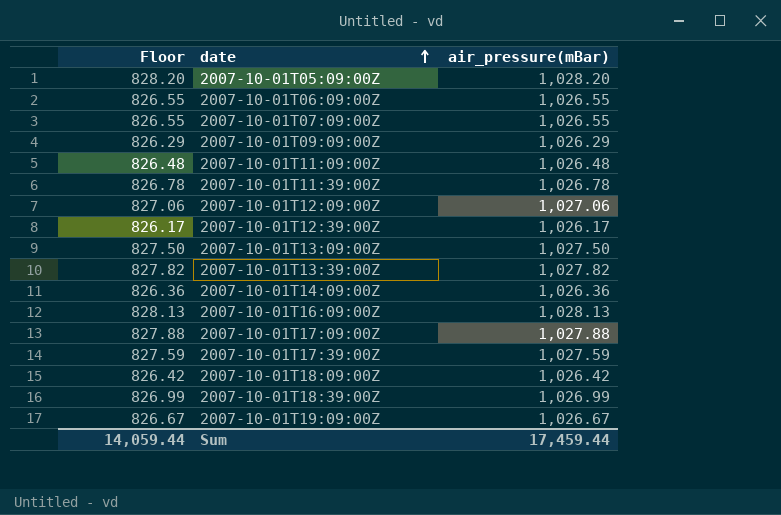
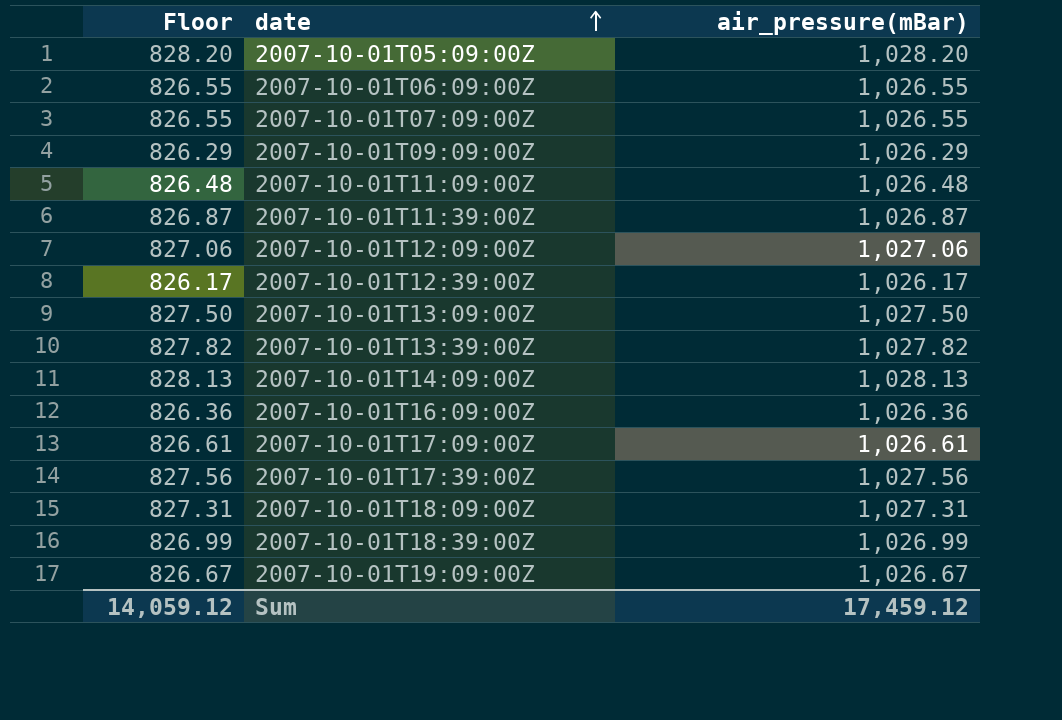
2007-10-01T11:39:00Z | Floor: 826.78 -> 826.87
2007-10-01T11:39:00Z | air_pressure(mBar): 1,026.78 -> 1,026.87
2007-10-01T14:09:00Z | Floor: 826.36 -> 828.13
2007-10-01T14:09:00Z | air_pressure(mBar): 1,026.36 -> 1,028.13
2007-10-01T16:09:00Z | Floor: 828.13 -> 826.36
2007-10-01T16:09:00Z | air_pressure(mBar): 1,028.13 -> 1,026.36
2007-10-01T17:09:00Z | Floor: 827.88 -> 826.61
2007-10-01T17:09:00Z | air_pressure(mBar): 1,027.88 -> 1,026.61
2007-10-01T17:39:00Z | Floor: 827.59 -> 827.56
2007-10-01T17:39:00Z | air_pressure(mBar): 1,027.59 -> 1,027.56
2007-10-01T18:09:00Z | Floor: 826.42 -> 827.31
2007-10-01T18:09:00Z | air_pressure(mBar): 1,026.42 -> 1,027.31
Sum | Floor: 14,059.44 -> 14,059.12
Sum | air_pressure(mBar): 17,459.44 -> 17,459.12

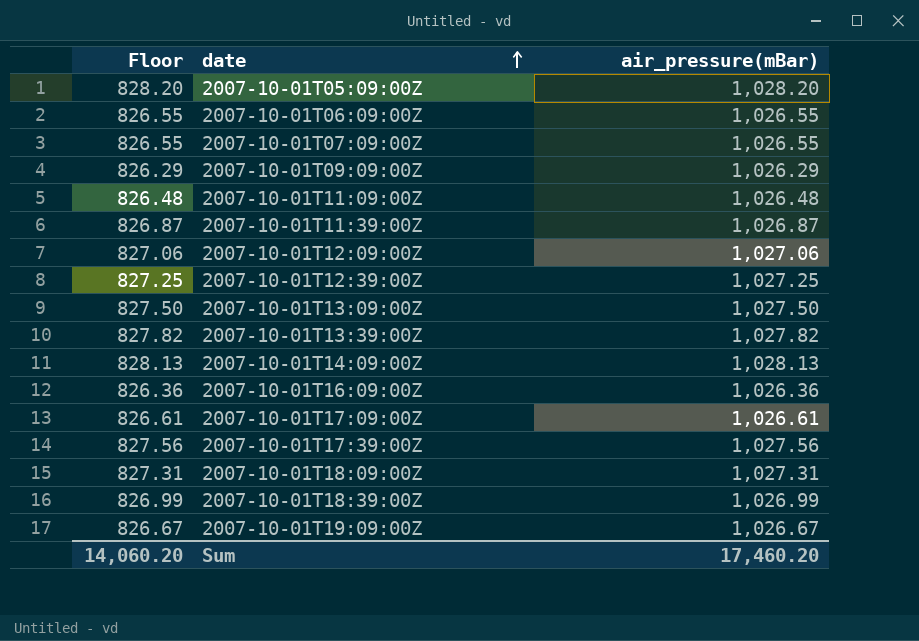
2007-10-01T12:39:00Z | Floor: 826.17 -> 827.25
2007-10-01T12:39:00Z | air_pressure(mBar): 1,026.17 -> 1,027.25
Sum | Floor: 14,059.12 -> 14,060.20
Sum | air_pressure(mBar): 17,459.12 -> 17,460.20

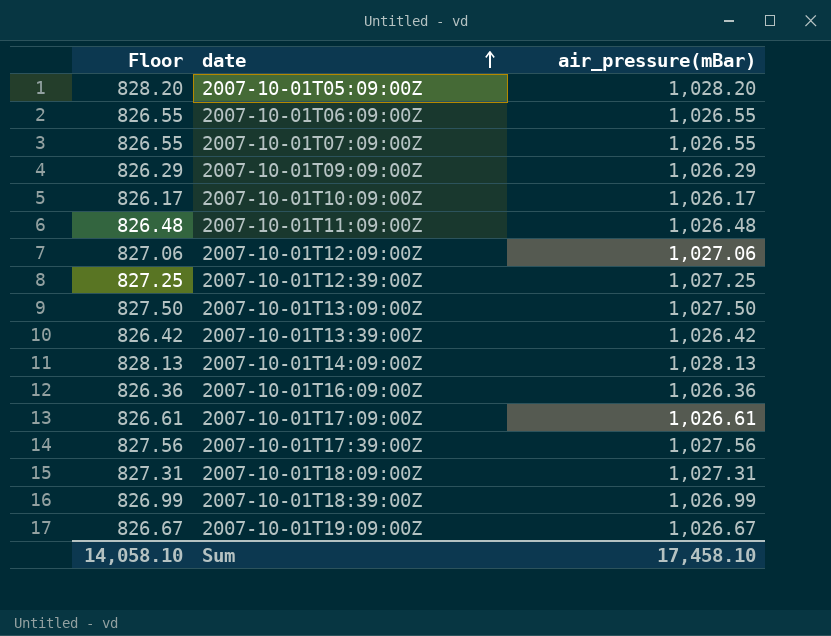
row 2007-10-01T11:39:00Z: 826.87 | 1,026.87 -> none
row 2007-10-01T10:09:00Z: none -> 826.17 | 1,026.17
2007-10-01T13:39:00Z | Floor: 827.82 -> 826.42
2007-10-01T13:39:00Z | air_pressure(mBar): 1,027.82 -> 1,026.42
Sum | Floor: 14,060.20 -> 14,058.10
Sum | air_pressure(mBar): 17,460.20 -> 17,458.10

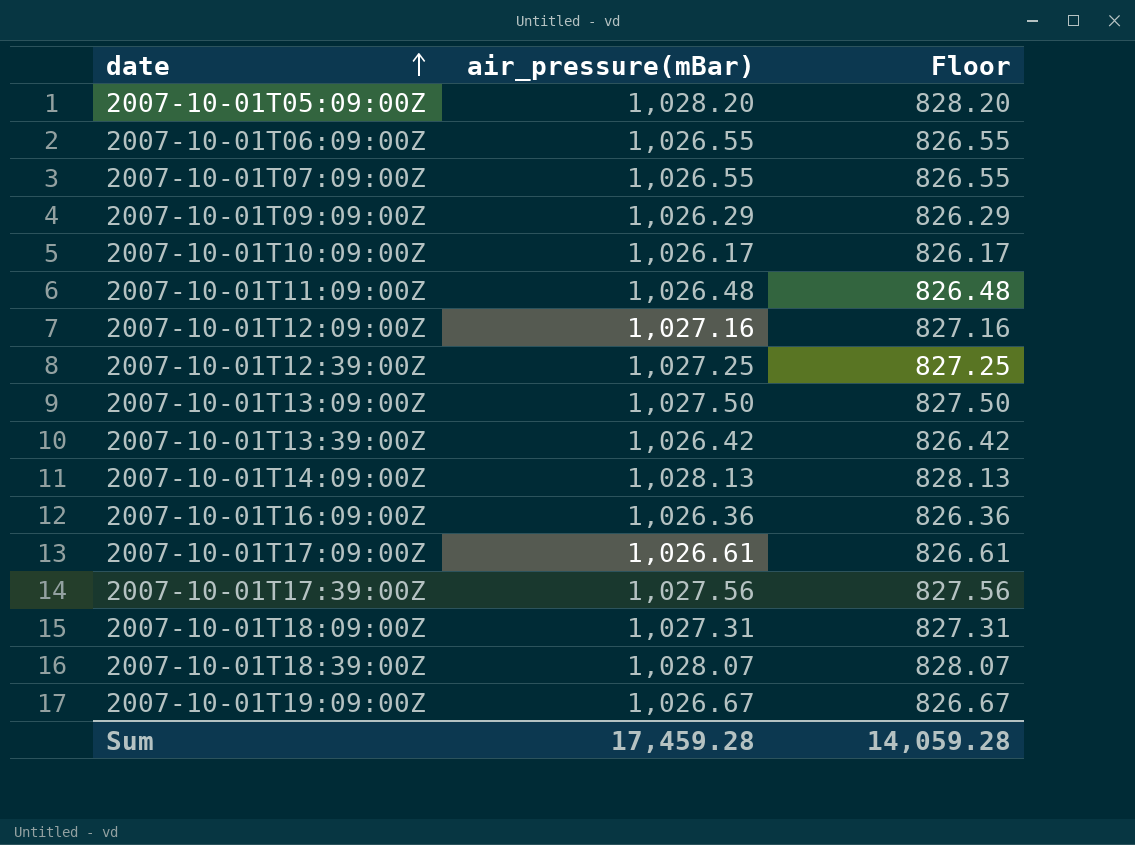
column Floor | position: 1 -> 3
2007-10-01T12:09:00Z | air_pressure(mBar): 1,027.06 -> 1,027.16
2007-10-01T12:09:00Z | Floor: 827.06 -> 827.16
2007-10-01T18:39:00Z | air_pressure(mBar): 1,026.99 -> 1,028.07
2007-10-01T18:39:00Z | Floor: 826.99 -> 828.07
Sum | air_pressure(mBar): 17,458.10 -> 17,459.28
Sum | Floor: 14,058.10 -> 14,059.28

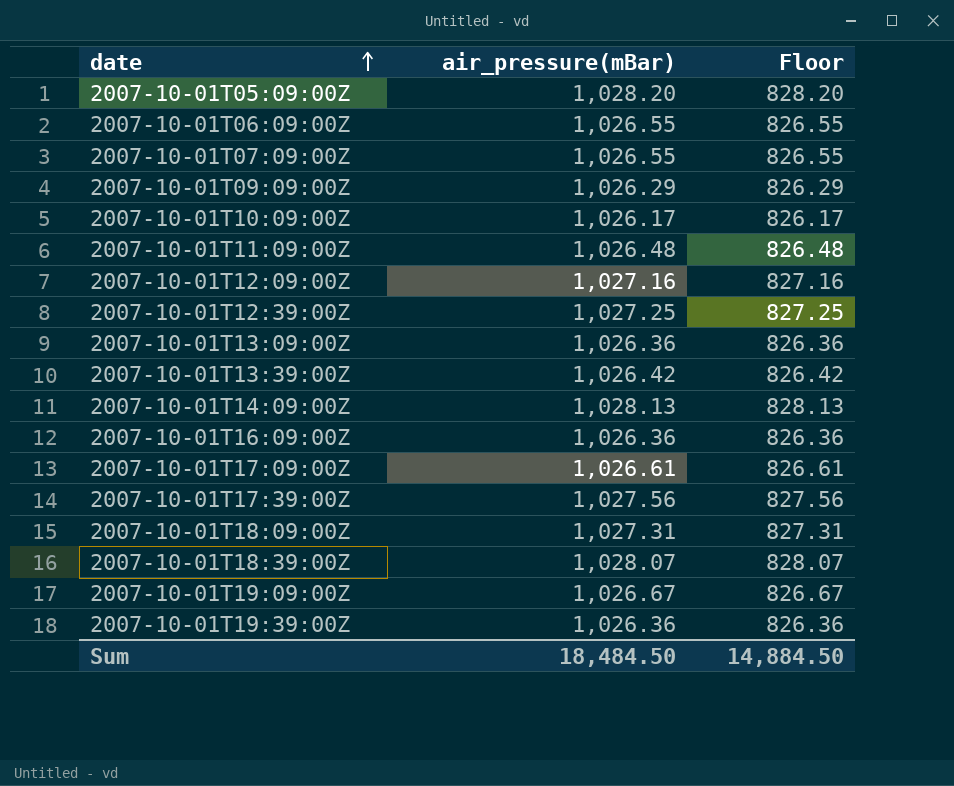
2007-10-01T13:09:00Z | air_pressure(mBar): 1,027.50 -> 1,026.36
2007-10-01T13:09:00Z | Floor: 827.50 -> 826.36
row 2007-10-01T19:39:00Z: none -> 1,026.36 | 826.36
Sum | air_pressure(mBar): 17,459.28 -> 18,484.50
Sum | Floor: 14,059.28 -> 14,884.50

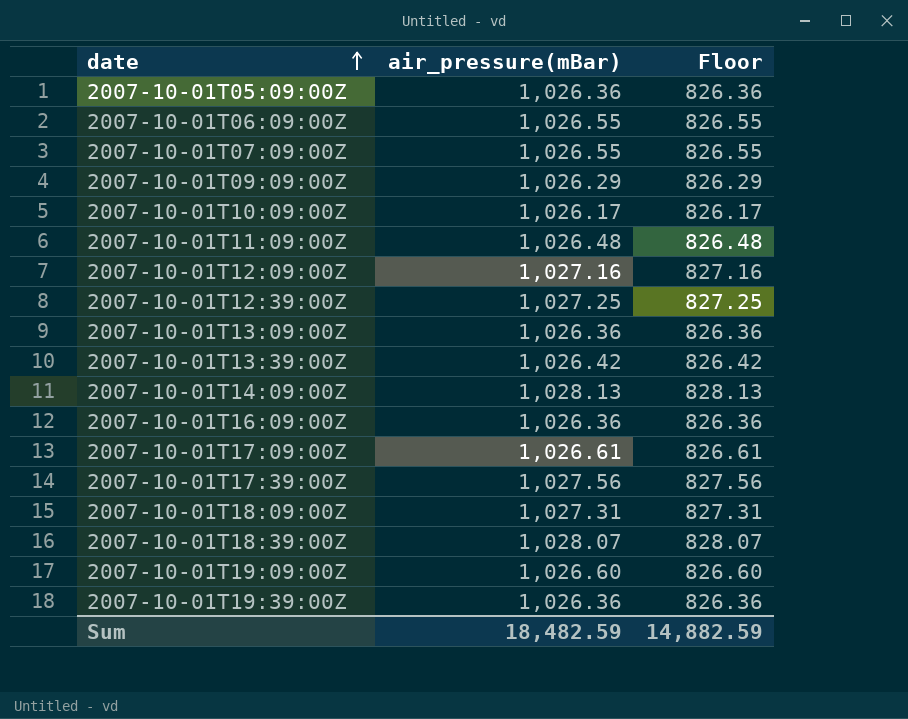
2007-10-01T05:09:00Z | air_pressure(mBar): 1,028.20 -> 1,026.36
2007-10-01T05:09:00Z | Floor: 828.20 -> 826.36
2007-10-01T19:09:00Z | air_pressure(mBar): 1,026.67 -> 1,026.60
2007-10-01T19:09:00Z | Floor: 826.67 -> 826.60
Sum | air_pressure(mBar): 18,484.50 -> 18,482.59
Sum | Floor: 14,884.50 -> 14,882.59

